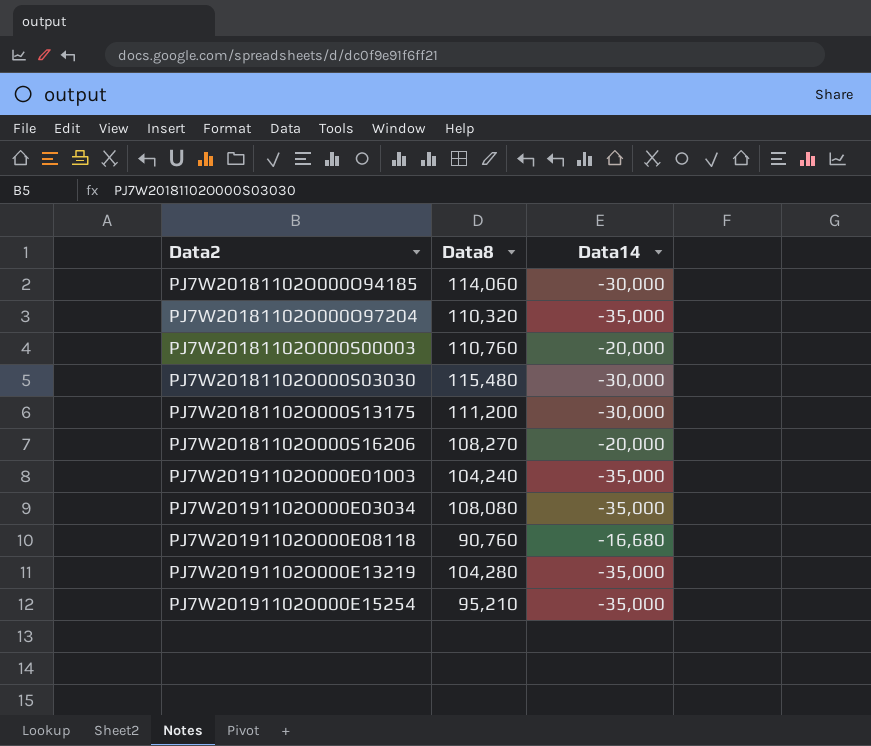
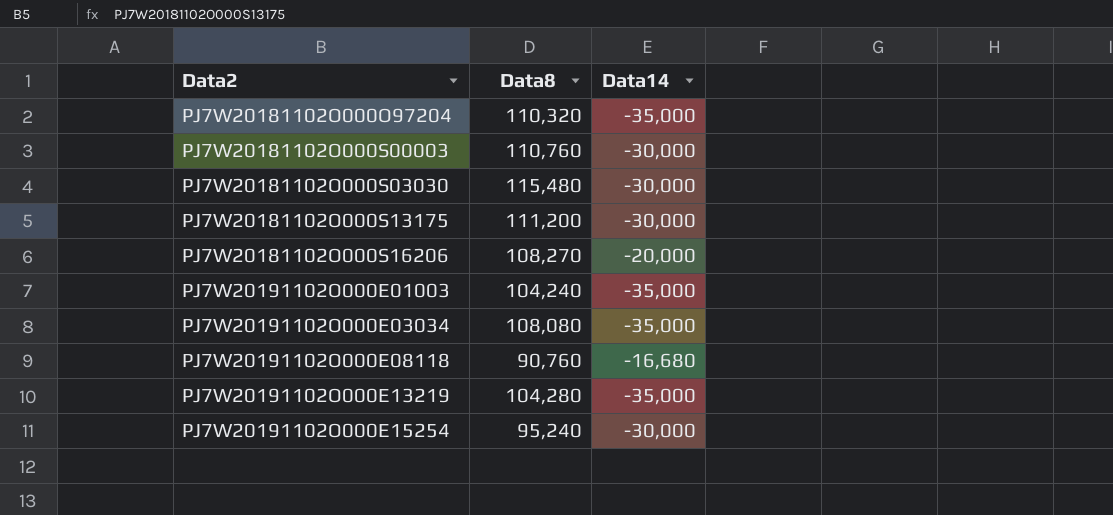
row PJ7W20181102O000O94185: 114,060 | -30,000 -> none
PJ7W20181102O000S00003 | Data14: -20,000 -> -30,000
PJ7W20191102O000E15254 | Data8: 95,210 -> 95,240
PJ7W20191102O000E15254 | Data14: -35,000 -> -30,000

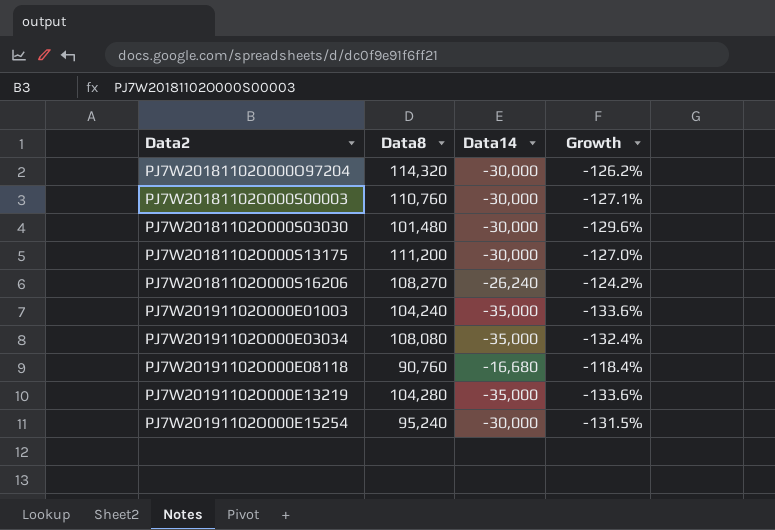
column Growth | formula: none -> ([Data14] - [Data8]) / [Data8]
PJ7W20181102O000O97204 | Data8: 110,320 -> 114,320
PJ7W20181102O000O97204 | Data14: -35,000 -> -30,000
PJ7W20181102O000S03030 | Data8: 115,480 -> 101,480
PJ7W20181102O000S16206 | Data14: -20,000 -> -26,240

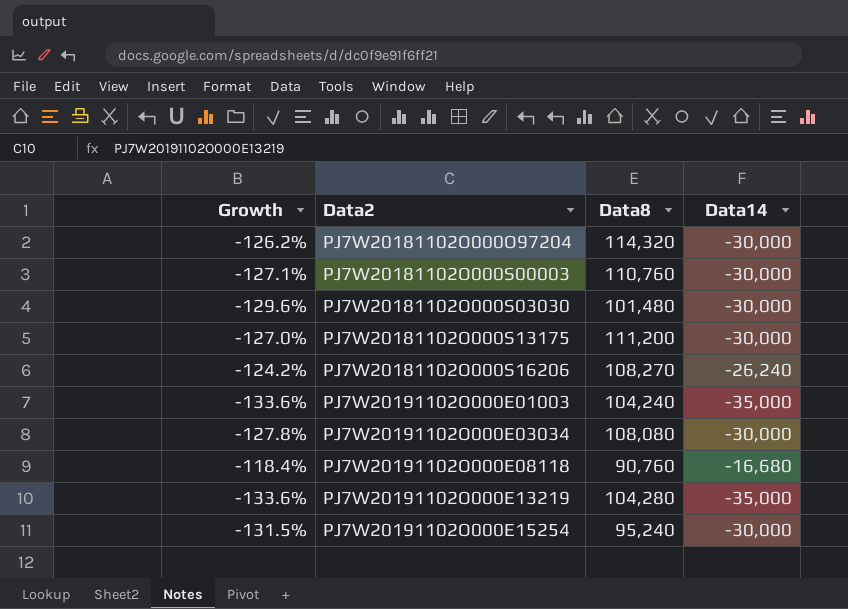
column Growth | position: 4 -> 1
PJ7W20191102O000E03034 | Growth: -132.4% -> -127.8%
PJ7W20191102O000E03034 | Data14: -35,000 -> -30,000

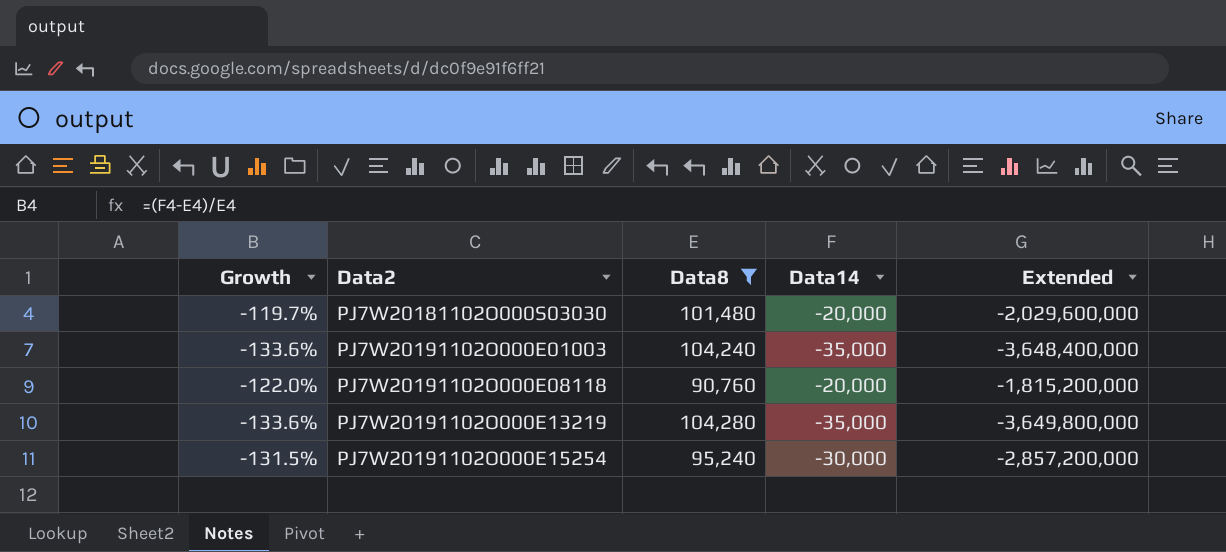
filter: none -> Data8 <= 104,280
column Extended | formula: none -> [Data8] * [Data14]
PJ7W20181102O000S03030 | Growth: -129.6% -> -119.7%
PJ7W20181102O000S03030 | Data14: -30,000 -> -20,000
PJ7W20191102O000E08118 | Growth: -118.4% -> -122.0%
PJ7W20191102O000E08118 | Data14: -16,680 -> -20,000

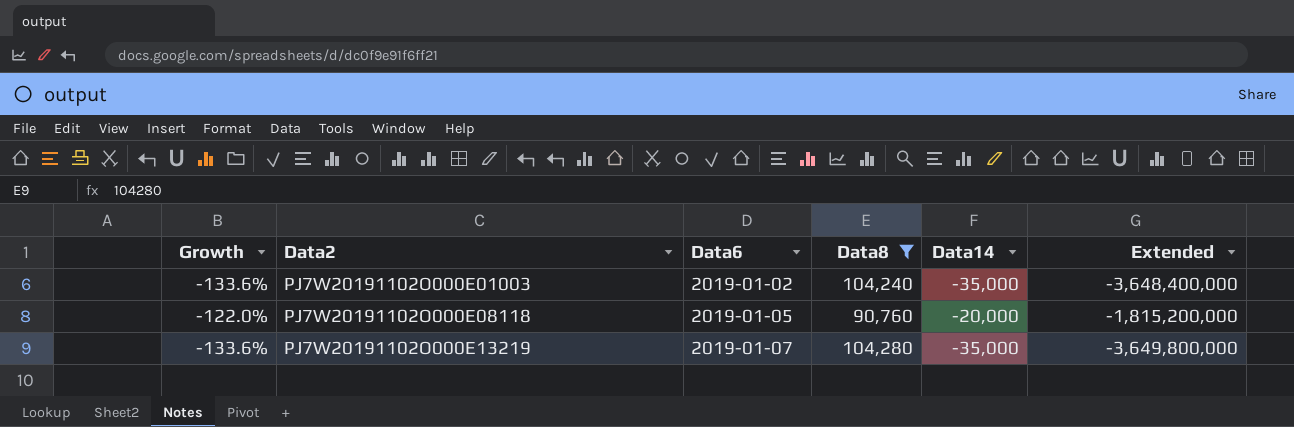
column Data6 | position: none -> 3
row PJ7W20181102O000S03030: -119.7% | 101,480 | -20,000 | -2,029,600,000 -> none
row PJ7W20191102O000E15254: -131.5% | 95,240 | -30,000 | -2,857,200,000 -> none

